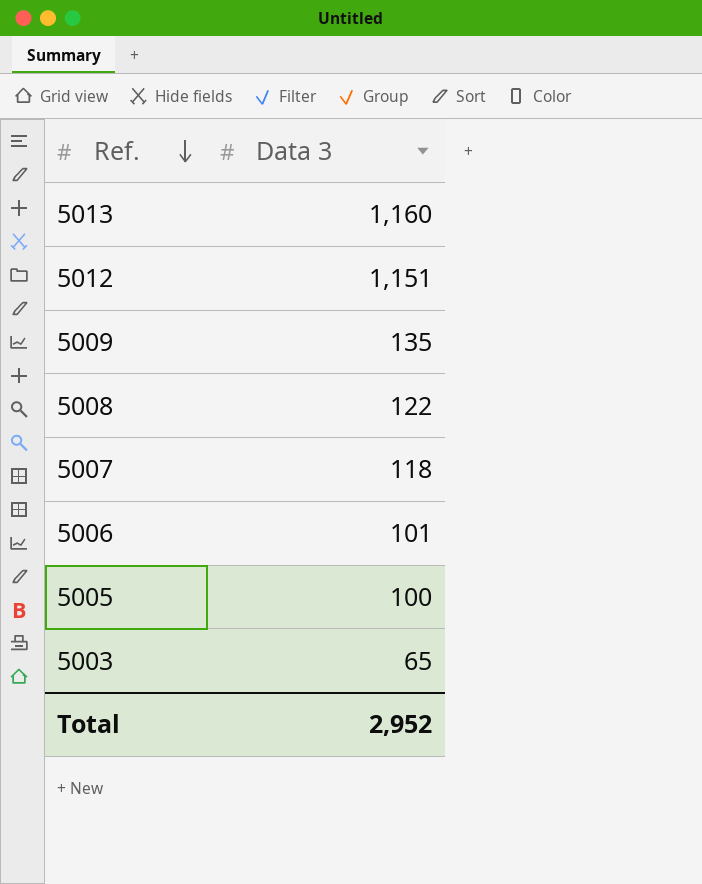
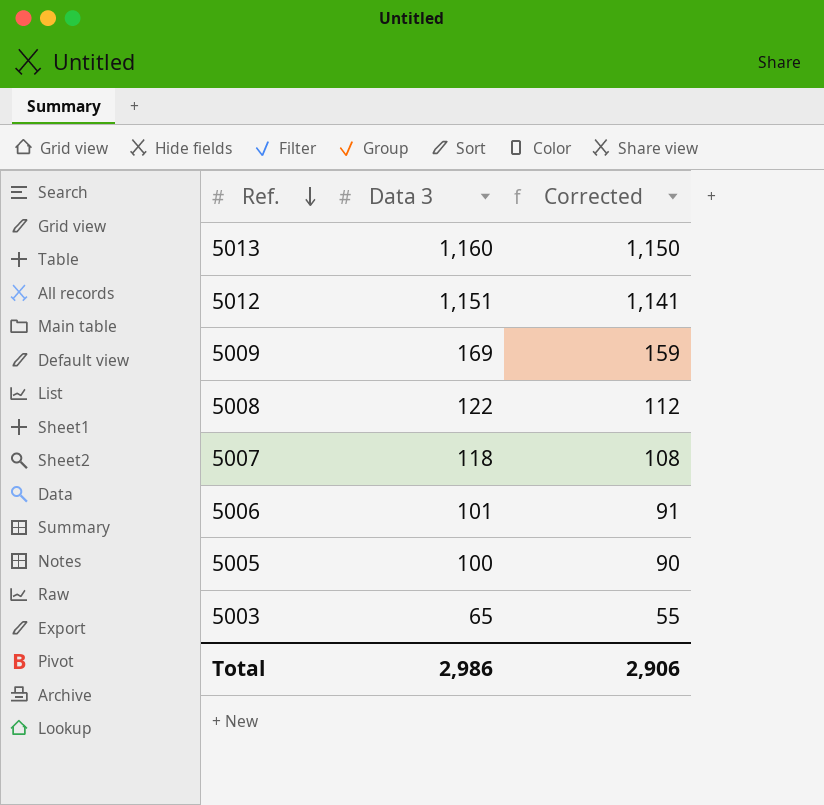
column Corrected | formula: none -> [Data 3] - 10
5009 | Data 3: 135 -> 169
Total | Data 3: 2,952 -> 2,986

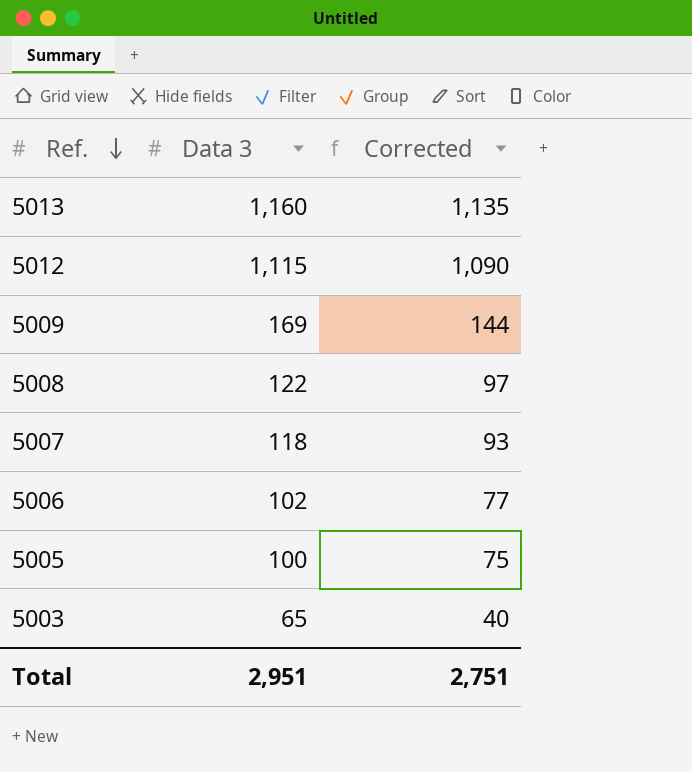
column Corrected | formula: [Data 3] - 10 -> [Data 3] - 25
5012 | Data 3: 1,151 -> 1,115
5006 | Data 3: 101 -> 102
Total | Data 3: 2,986 -> 2,951
Total | Corrected: 2,906 -> 2,751

